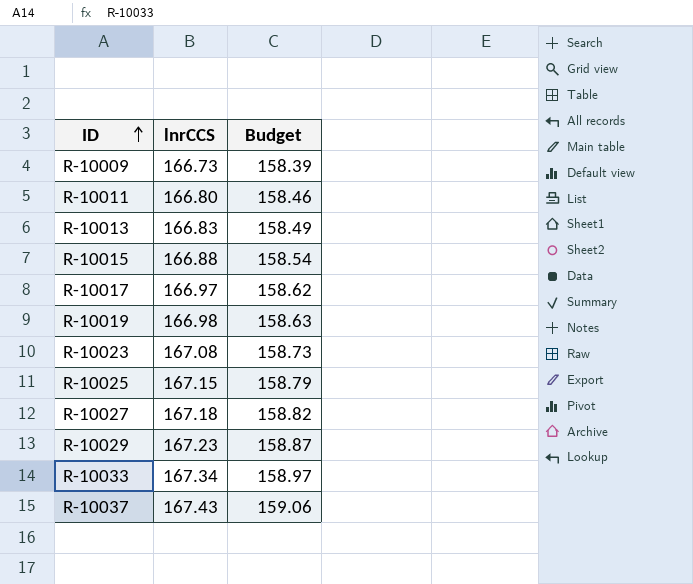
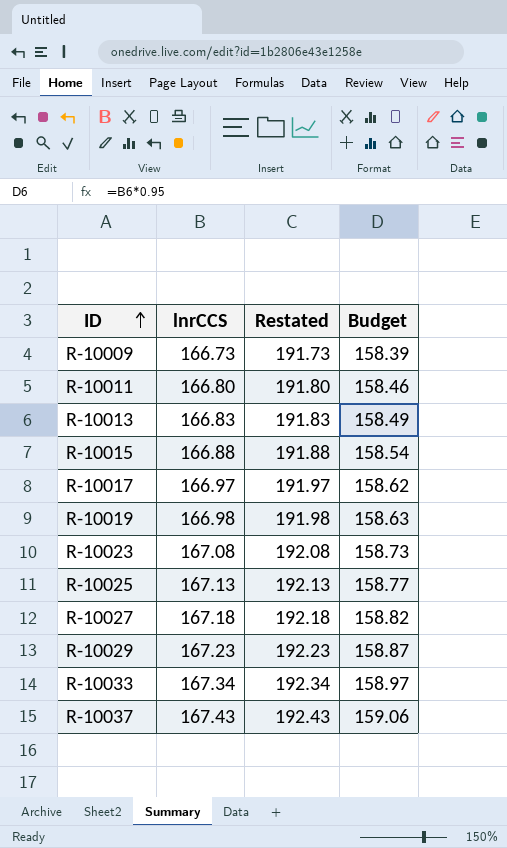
column Restated | formula: none -> [lnrCCS] + 25
R-10025 | lnrCCS: 167.15 -> 167.13
R-10025 | Budget: 158.79 -> 158.77

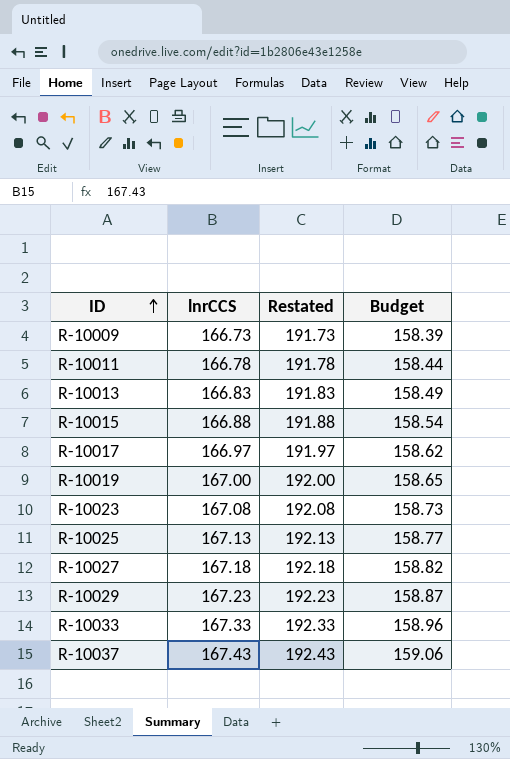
R-10011 | lnrCCS: 166.80 -> 166.78
R-10011 | Restated: 191.80 -> 191.78
R-10011 | Budget: 158.46 -> 158.44
R-10019 | lnrCCS: 166.98 -> 167.00
R-10019 | Restated: 191.98 -> 192.00
R-10019 | Budget: 158.63 -> 158.65
R-10033 | lnrCCS: 167.34 -> 167.33
R-10033 | Restated: 192.34 -> 192.33
R-10033 | Budget: 158.97 -> 158.96

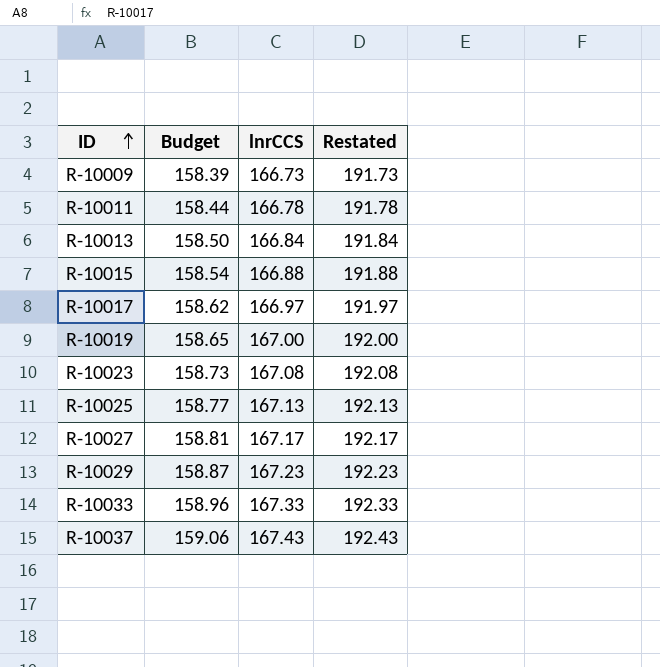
column Budget | position: 4 -> 2
R-10013 | Budget: 158.49 -> 158.50
R-10013 | lnrCCS: 166.83 -> 166.84
R-10013 | Restated: 191.83 -> 191.84
R-10027 | Budget: 158.82 -> 158.81
R-10027 | lnrCCS: 167.18 -> 167.17
R-10027 | Restated: 192.18 -> 192.17

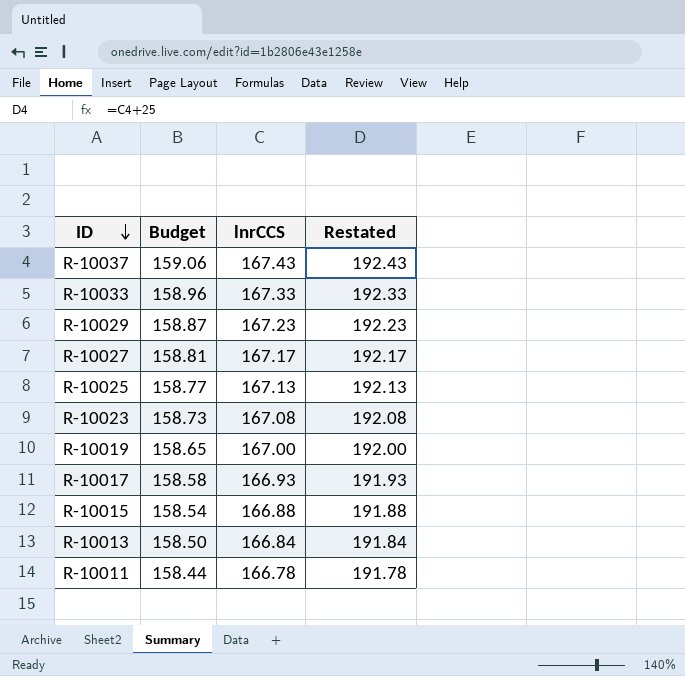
row order: ID ascending -> ID descending
row R-10009: 158.39 | 166.73 | 191.73 -> none
R-10017 | Budget: 158.62 -> 158.58
R-10017 | lnrCCS: 166.97 -> 166.93
R-10017 | Restated: 191.97 -> 191.93

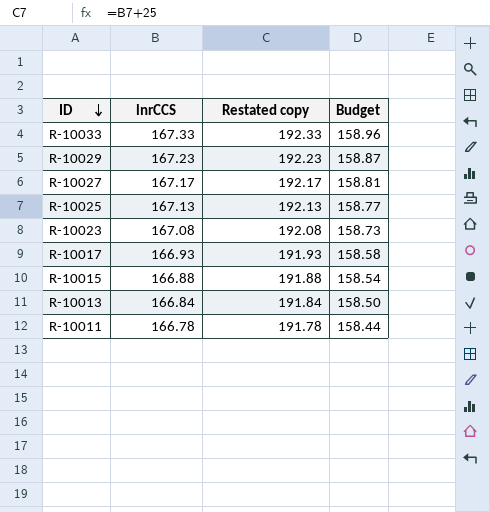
column name: Restated -> Restated copy
column Budget | position: 2 -> 4
row R-10037: 159.06 | 167.43 | 192.43 -> none
row R-10019: 158.65 | 167.00 | 192.00 -> none

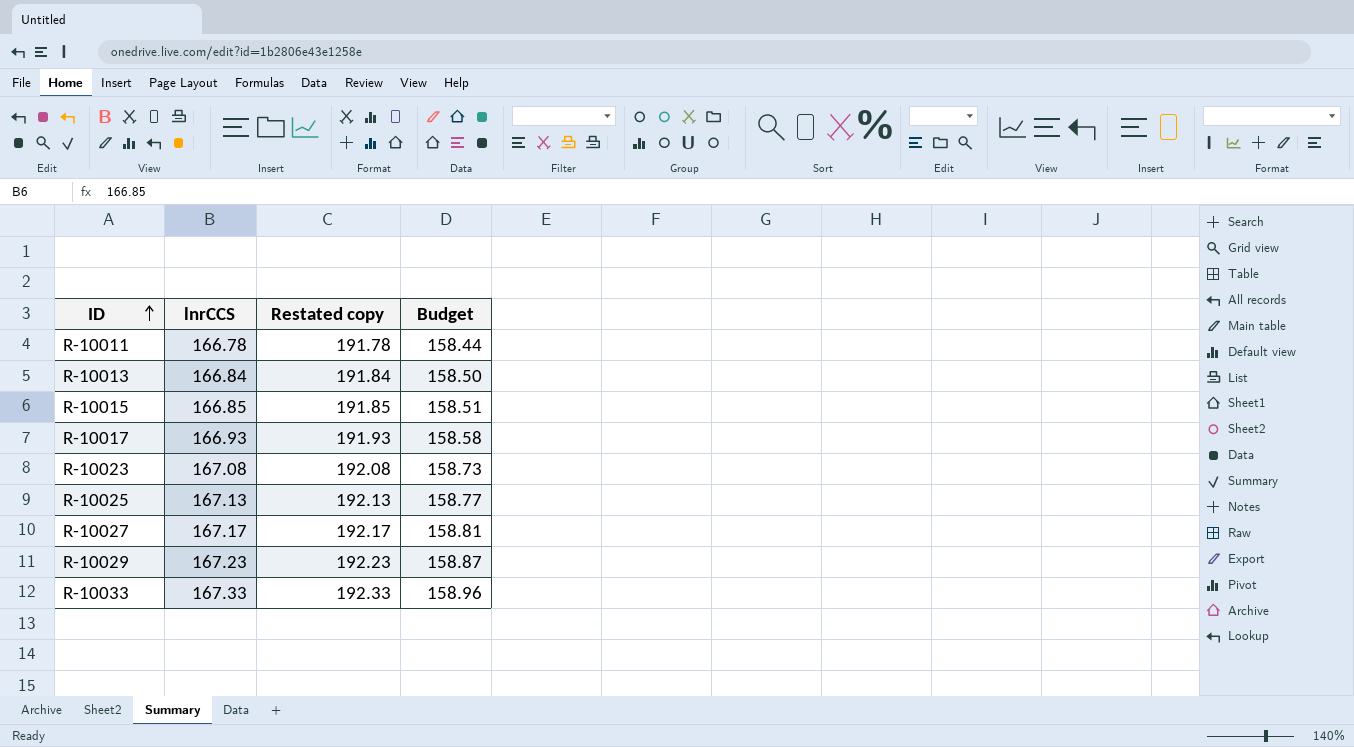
row order: ID descending -> ID ascending
R-10015 | lnrCCS: 166.88 -> 166.85
R-10015 | Restated copy: 191.88 -> 191.85
R-10015 | Budget: 158.54 -> 158.51

